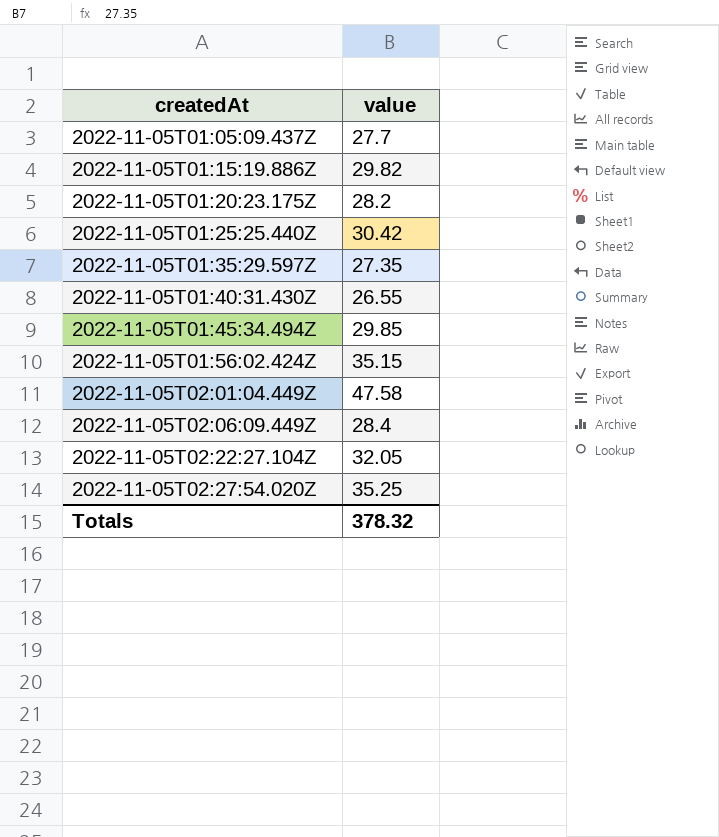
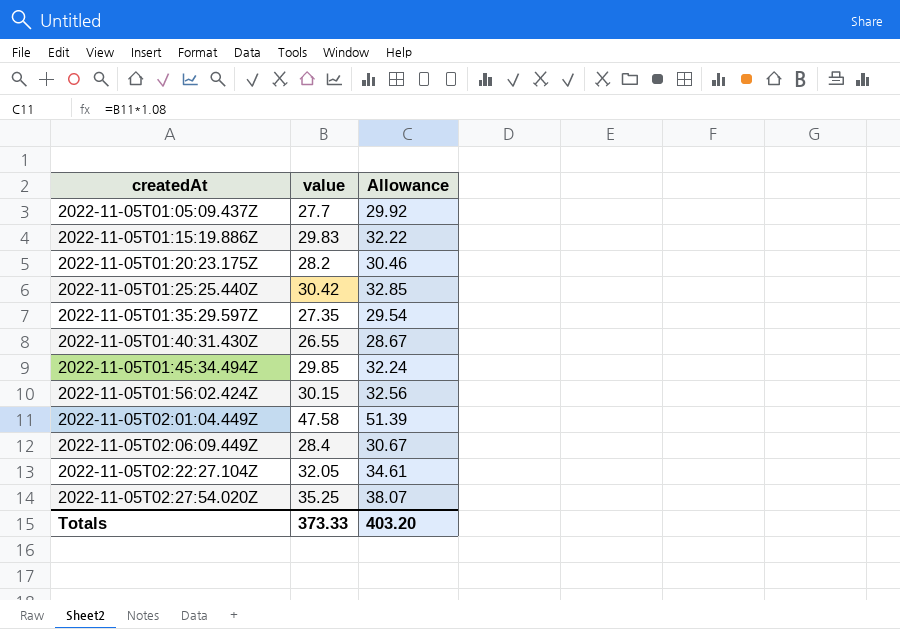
column Allowance | formula: none -> [value] * 1.08
2022-11-05T01:15:19.886Z | value: 29.82 -> 29.83
2022-11-05T01:56:02.424Z | value: 35.15 -> 30.15
Totals | value: 378.32 -> 373.33

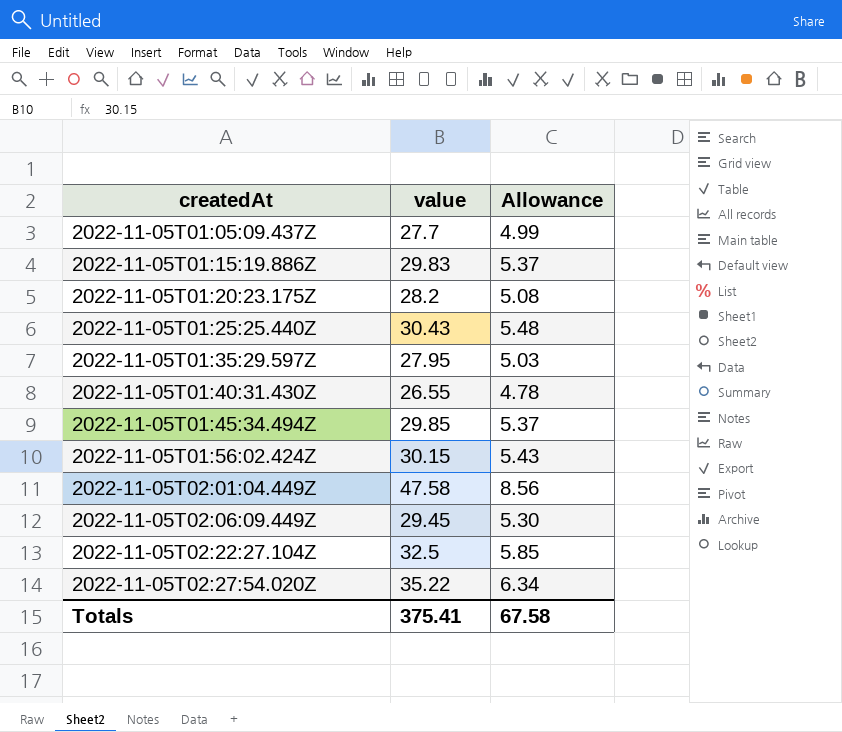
column Allowance | formula: [value] * 1.08 -> [value] * 0.18
2022-11-05T01:25:25.440Z | value: 30.42 -> 30.43
2022-11-05T01:35:29.597Z | value: 27.35 -> 27.95
2022-11-05T02:06:09.449Z | value: 28.4 -> 29.45
2022-11-05T02:22:27.104Z | value: 32.05 -> 32.5
2022-11-05T02:27:54.020Z | value: 35.25 -> 35.22
Totals | value: 373.33 -> 375.41
Totals | Allowance: 403.20 -> 67.58

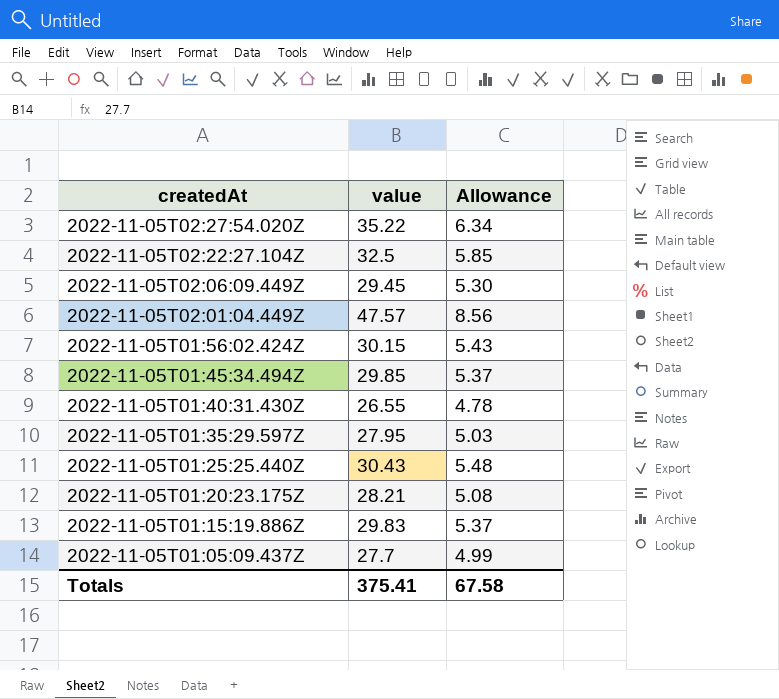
row order: createdAt ascending -> createdAt descending
2022-11-05T02:01:04.449Z | value: 47.58 -> 47.57
2022-11-05T01:20:23.175Z | value: 28.2 -> 28.21

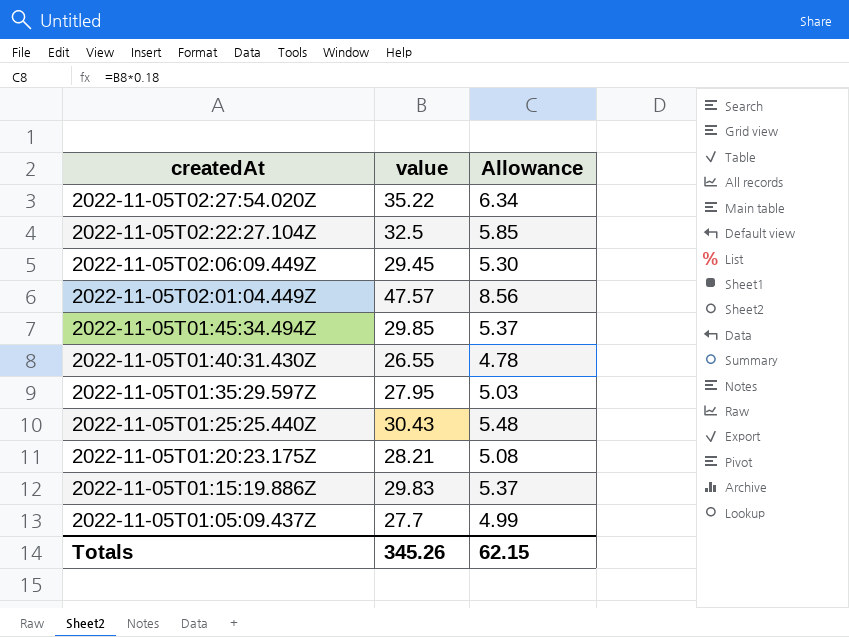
row 2022-11-05T01:56:02.424Z: 30.15 | 5.43 -> none
Totals | value: 375.41 -> 345.26
Totals | Allowance: 67.58 -> 62.15

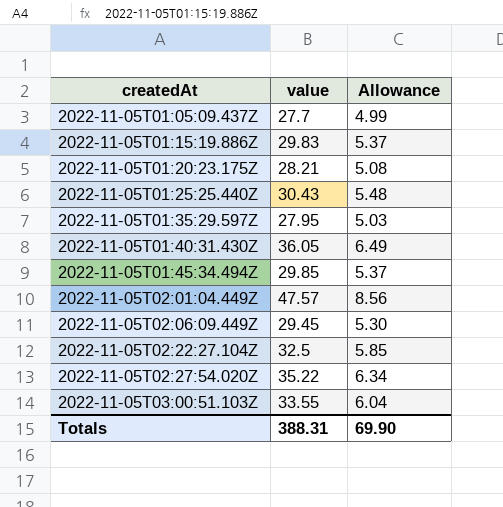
row order: createdAt descending -> createdAt ascending
2022-11-05T01:40:31.430Z | value: 26.55 -> 36.05
2022-11-05T01:40:31.430Z | Allowance: 4.78 -> 6.49
row 2022-11-05T03:00:51.103Z: none -> 33.55 | 6.04
Totals | value: 345.26 -> 388.31
Totals | Allowance: 62.15 -> 69.90

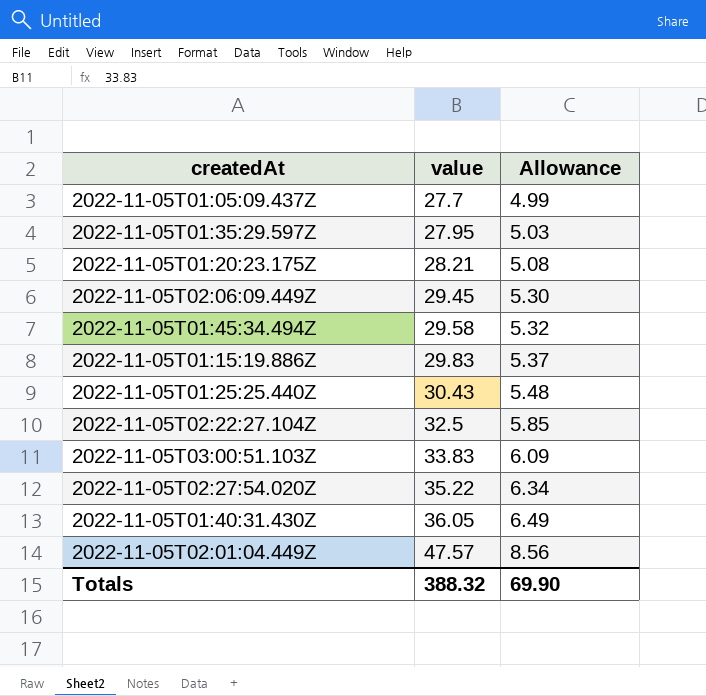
row order: createdAt ascending -> value ascending
2022-11-05T01:45:34.494Z | value: 29.85 -> 29.58
2022-11-05T01:45:34.494Z | Allowance: 5.37 -> 5.32
2022-11-05T03:00:51.103Z | value: 33.55 -> 33.83
2022-11-05T03:00:51.103Z | Allowance: 6.04 -> 6.09
Totals | value: 388.31 -> 388.32

